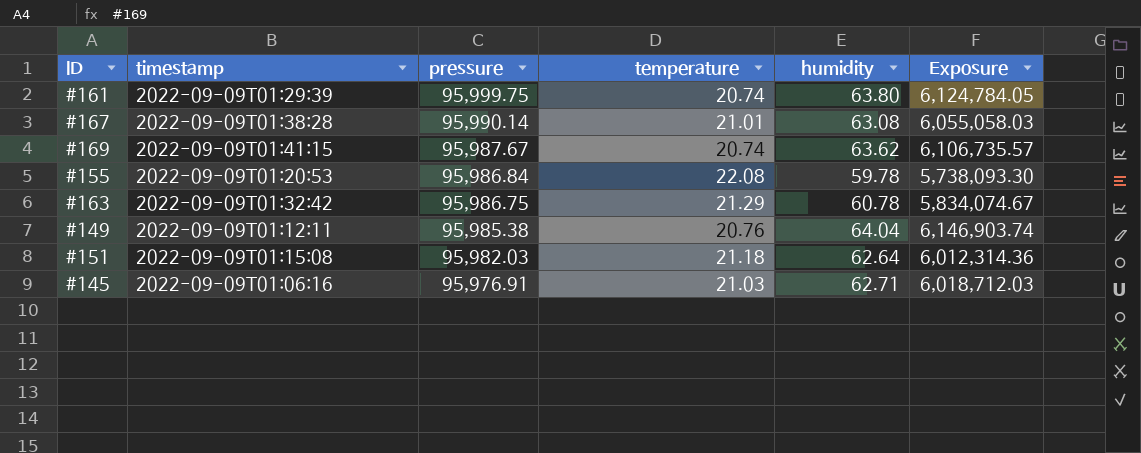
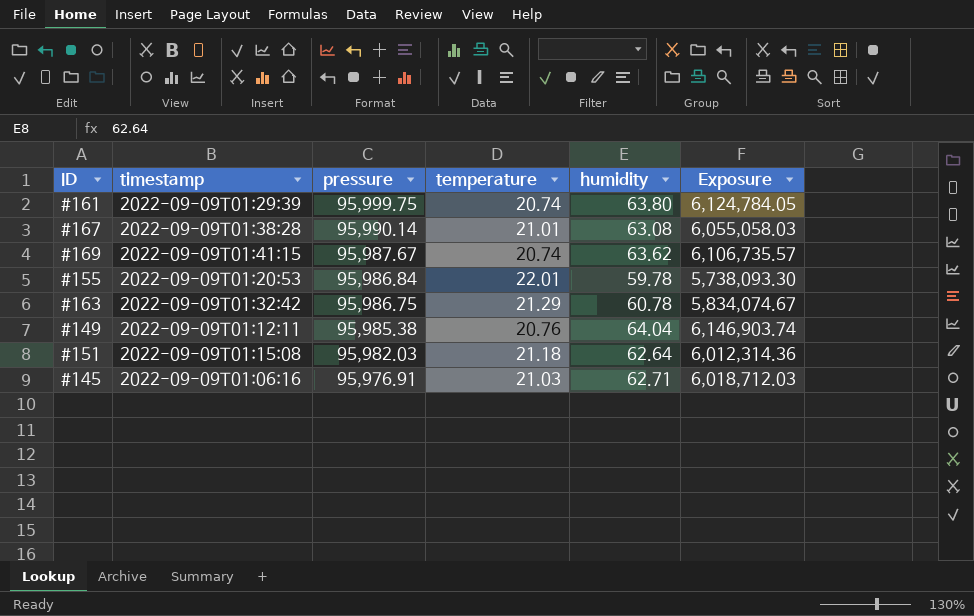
#155 | temperature: 22.08 -> 22.01

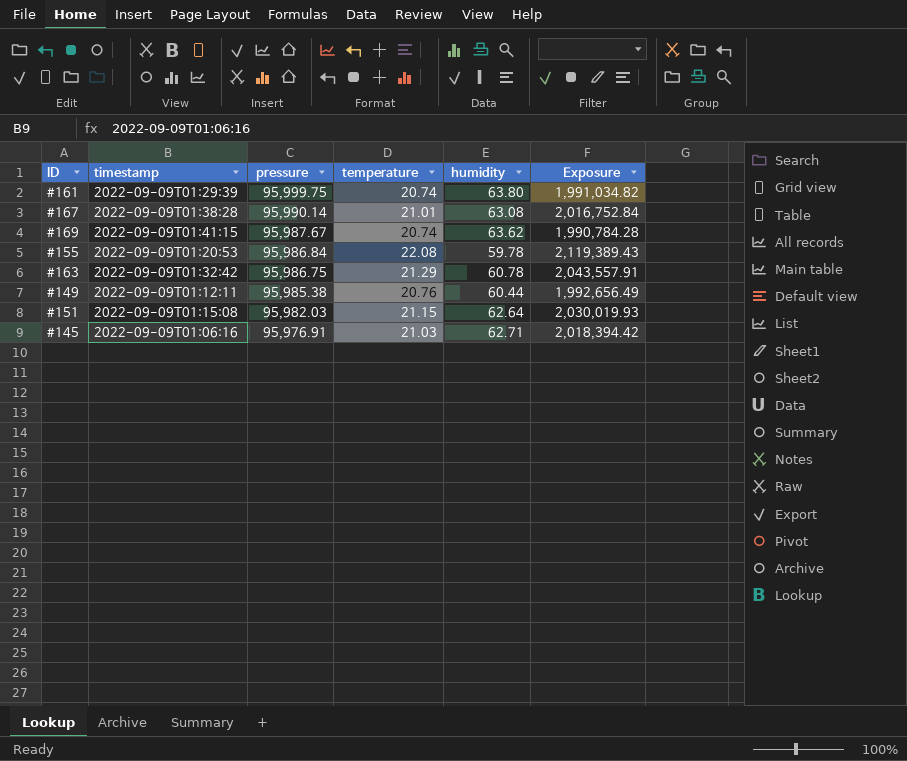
column Exposure | formula: [pressure] * [humidity] -> [pressure] * [temperature]
#155 | temperature: 22.01 -> 22.08
#149 | humidity: 64.04 -> 60.44
#151 | temperature: 21.18 -> 21.15

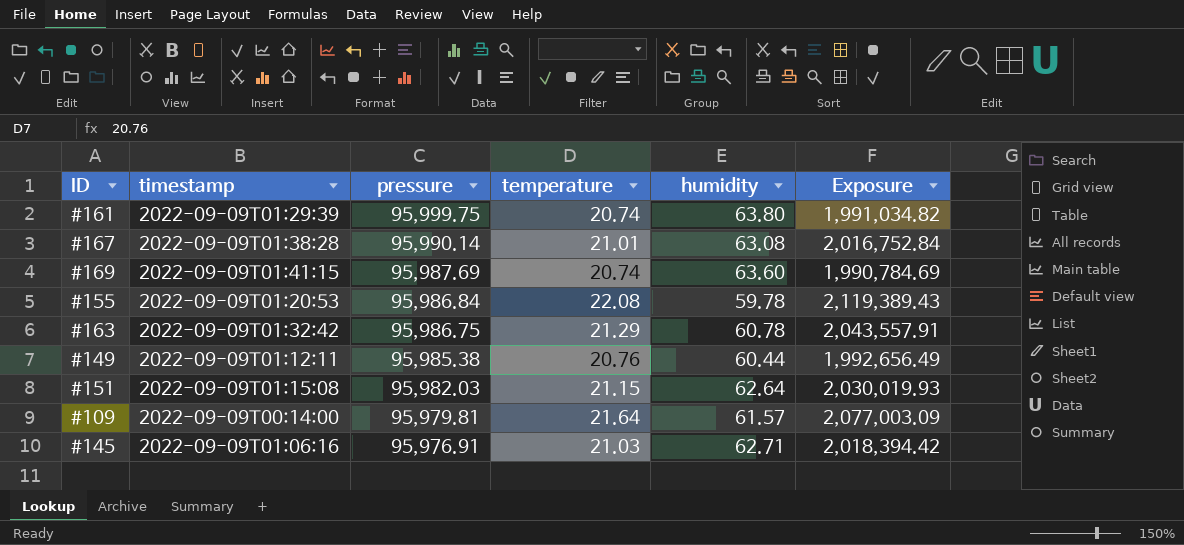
#169 | pressure: 95,987.67 -> 95,987.69
#169 | humidity: 63.62 -> 63.60
#169 | Exposure: 1,990,784.28 -> 1,990,784.69
row #109: none -> 2022-09-09T00:14:00 | 95,979.81 | 21.64 | 61.57 | 2,077,003.09

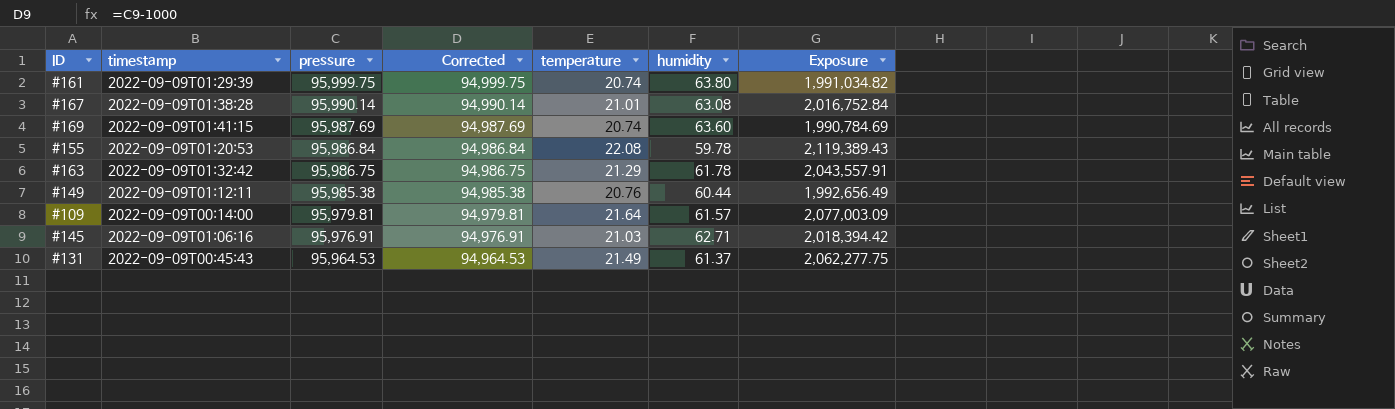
column Corrected | formula: none -> [pressure] - 1000
row #151: 2022-09-09T01:15:08 | 95,982.03 | 21.15 | 62.64 | 2,030,019.93 -> none
#163 | humidity: 60.78 -> 61.78
row #131: none -> 2022-09-09T00:45:43 | 95,964.53 | 94,964.53 | 21.49 | 61.37 | 2,062,277.75

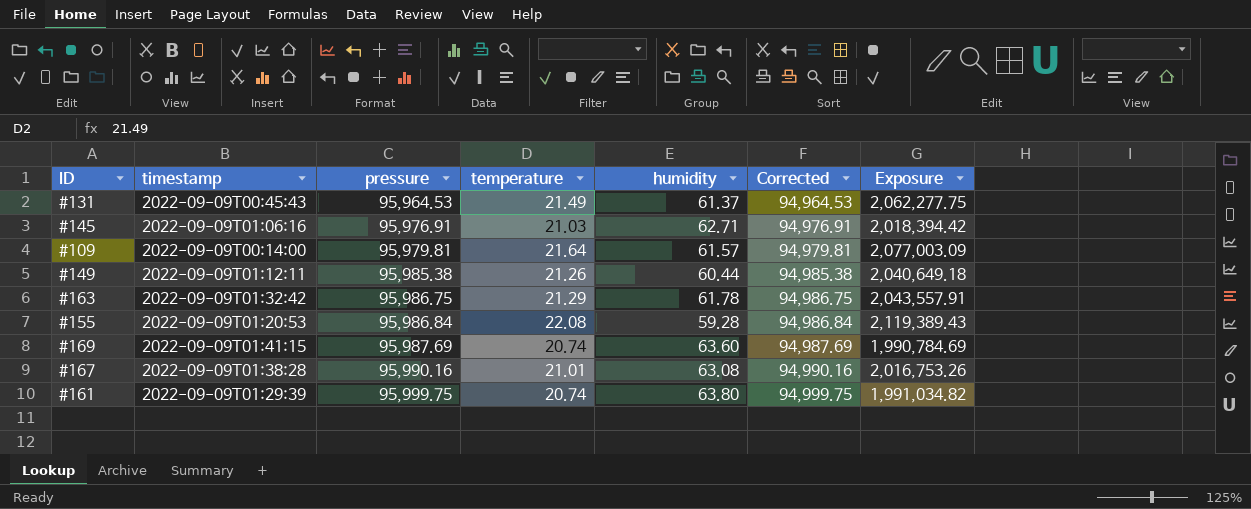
row order: pressure descending -> pressure ascending
column Corrected | position: 4 -> 6
#149 | temperature: 20.76 -> 21.26
#149 | Exposure: 1,992,656.49 -> 2,040,649.18
#155 | humidity: 59.78 -> 59.28
#167 | pressure: 95,990.14 -> 95,990.16
#167 | Corrected: 94,990.14 -> 94,990.16
#167 | Exposure: 2,016,752.84 -> 2,016,753.26

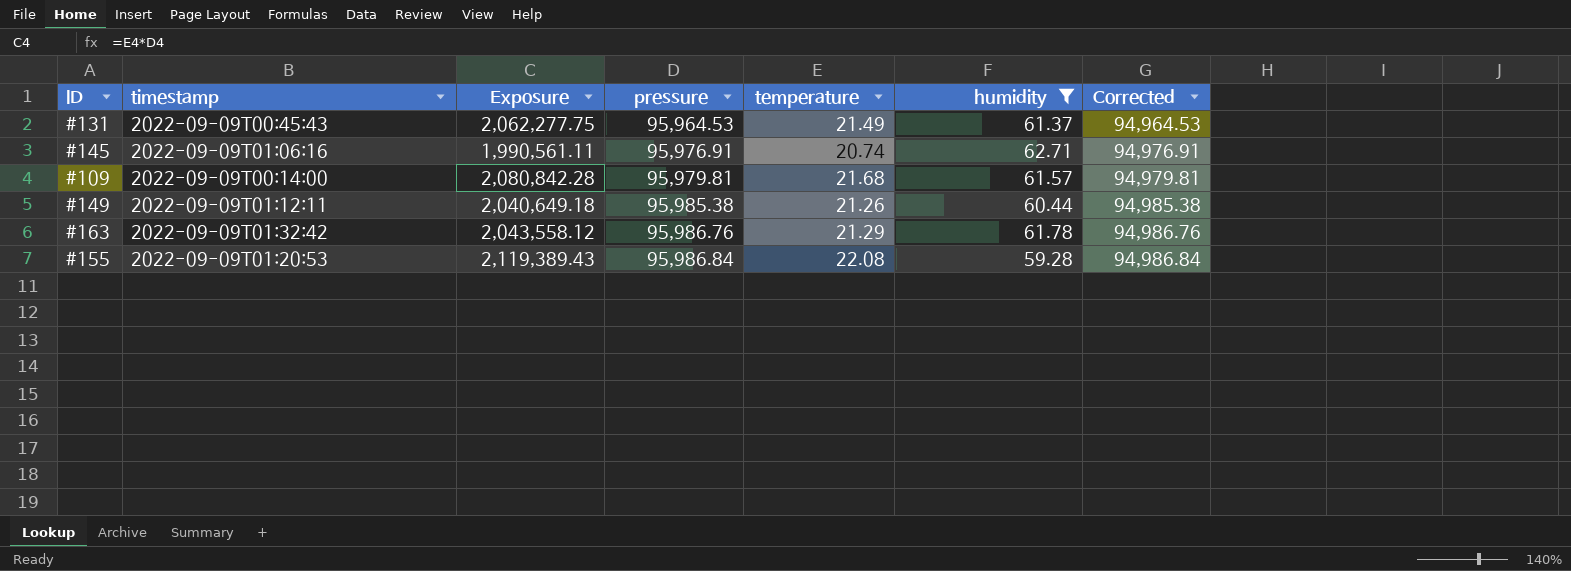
filter: none -> humidity <= 62.71
column Exposure | position: 7 -> 3
#145 | Exposure: 2,018,394.42 -> 1,990,561.11
#145 | temperature: 21.03 -> 20.74
#109 | Exposure: 2,077,003.09 -> 2,080,842.28
#109 | temperature: 21.64 -> 21.68
#163 | Exposure: 2,043,557.91 -> 2,043,558.12
#163 | pressure: 95,986.75 -> 95,986.76
#163 | Corrected: 94,986.75 -> 94,986.76

